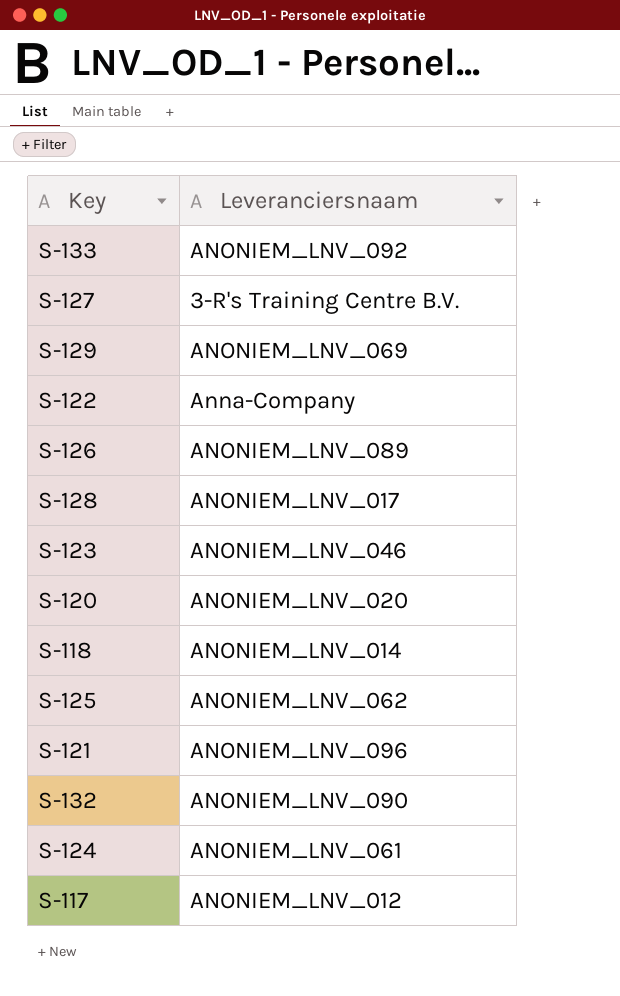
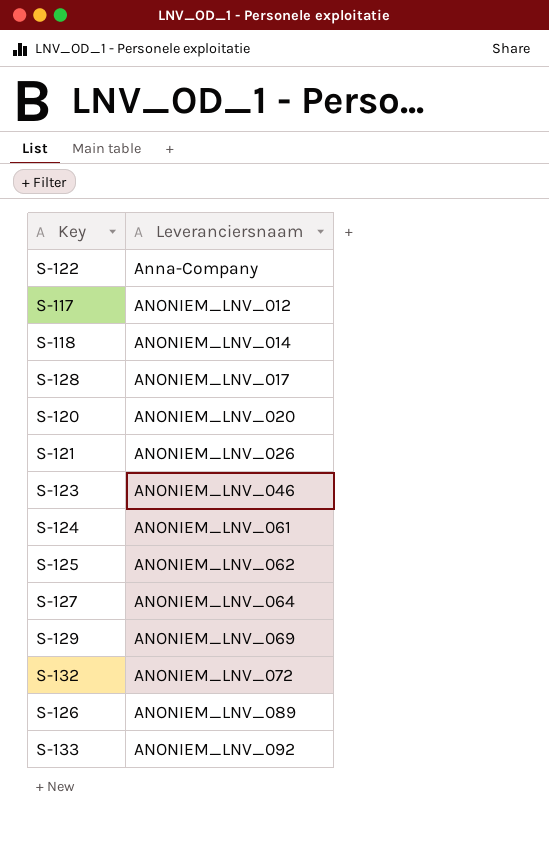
row order: none -> Leveranciersnaam ascending
S-121 | Leveranciersnaam: ANONIEM_LNV_096 -> ANONIEM_LNV_026
S-127 | Leveranciersnaam: 3-R's Training Centre B.V. -> ANONIEM_LNV_064
S-132 | Leveranciersnaam: ANONIEM_LNV_090 -> ANONIEM_LNV_072

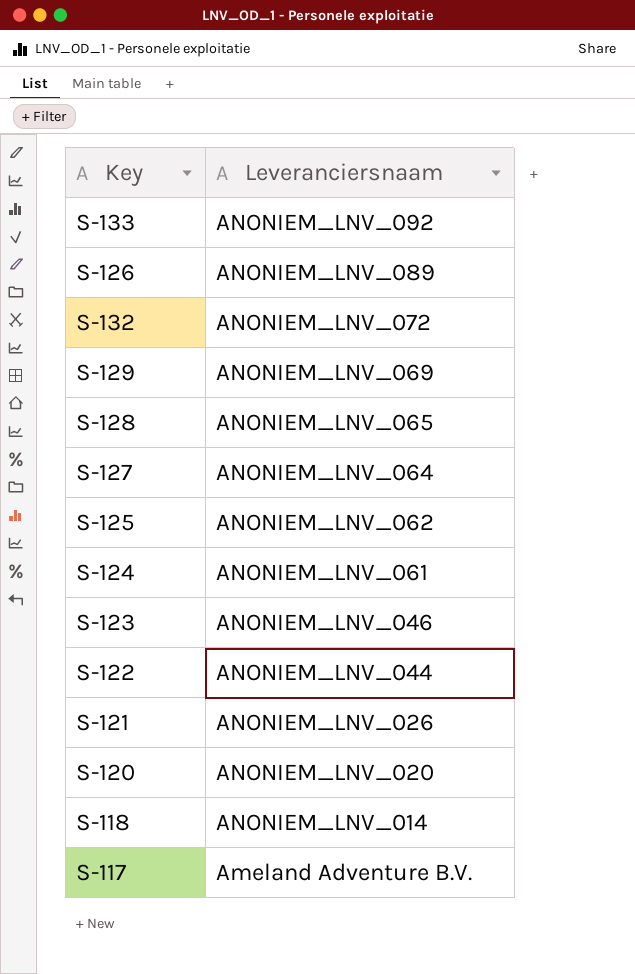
row order: Leveranciersnaam ascending -> Leveranciersnaam descending
S-128 | Leveranciersnaam: ANONIEM_LNV_017 -> ANONIEM_LNV_065
S-122 | Leveranciersnaam: Anna-Company -> ANONIEM_LNV_044
S-117 | Leveranciersnaam: ANONIEM_LNV_012 -> Ameland Adventure B.V.

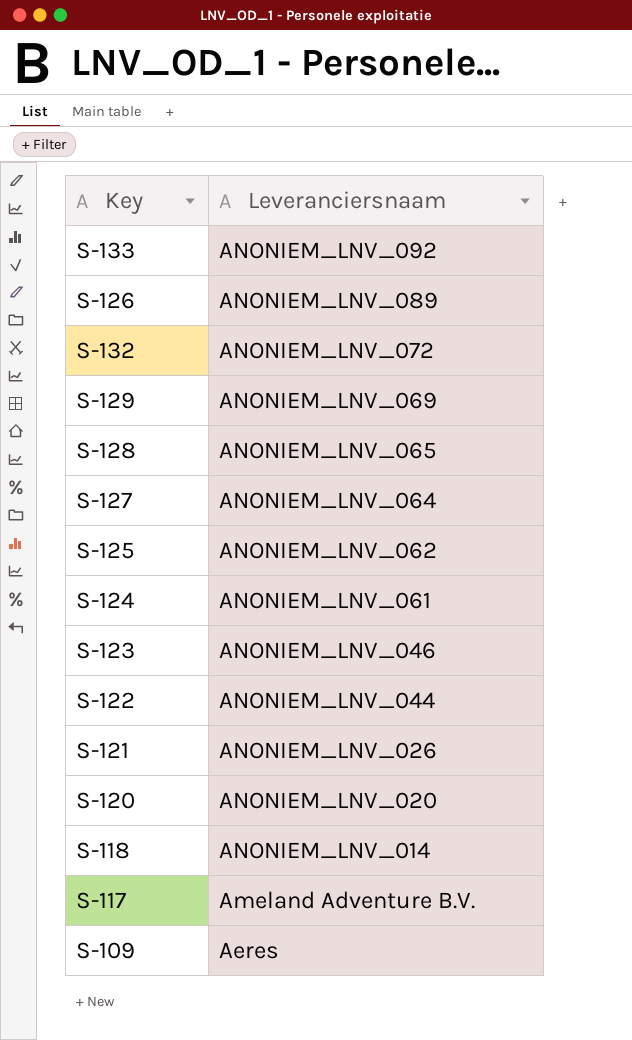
row S-109: none -> Aeres

